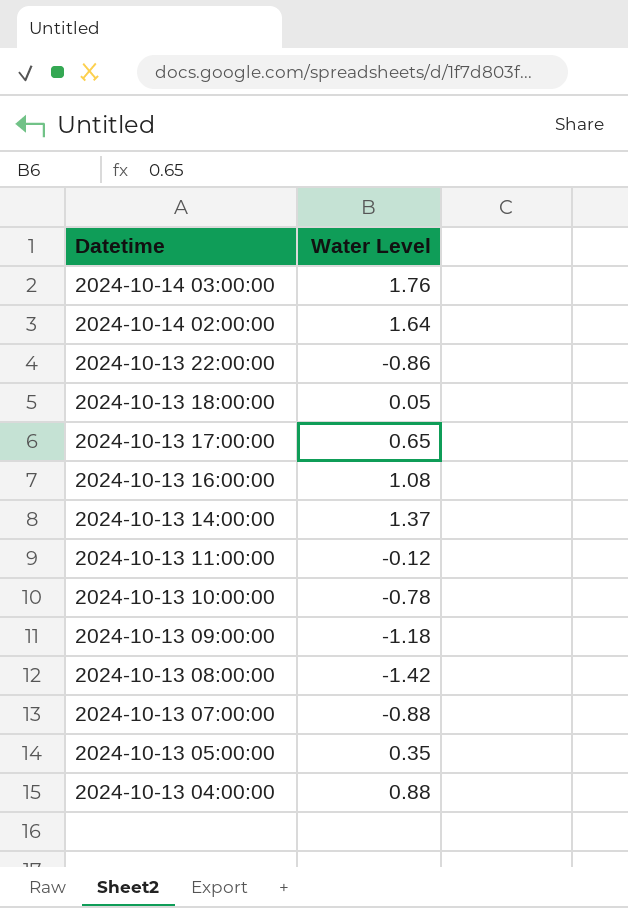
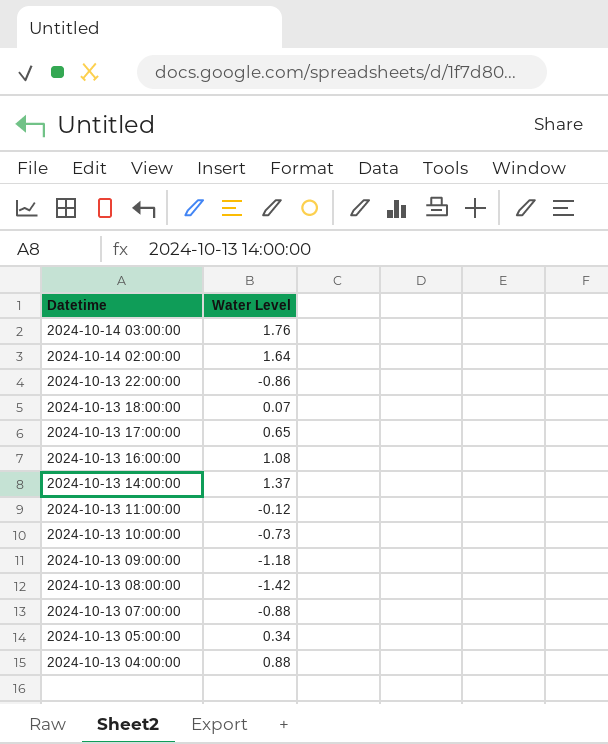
2024-10-13 18:00:00 | Water Level: 0.05 -> 0.07
2024-10-13 10:00:00 | Water Level: -0.78 -> -0.73
2024-10-13 05:00:00 | Water Level: 0.35 -> 0.34

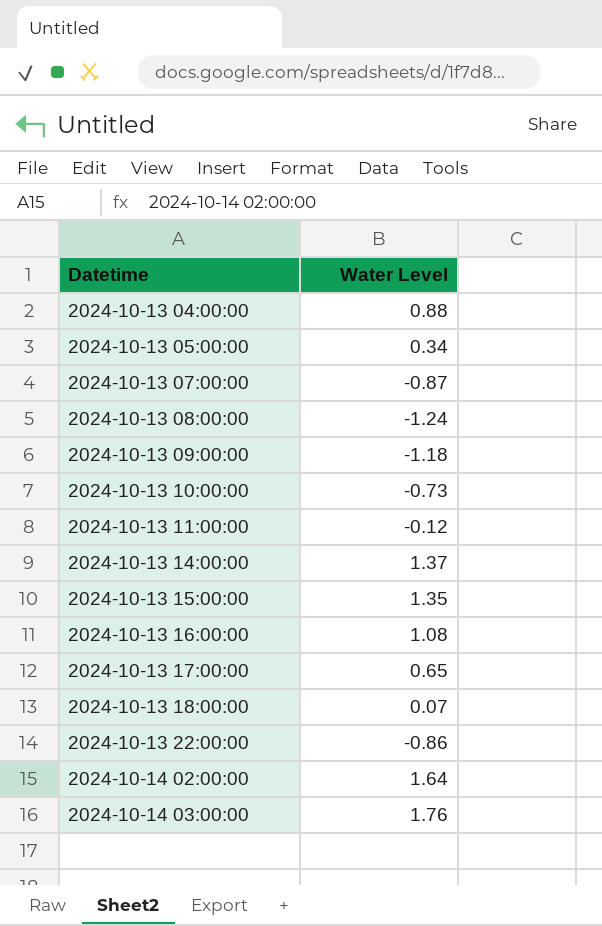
row order: Datetime descending -> Datetime ascending
2024-10-13 07:00:00 | Water Level: -0.88 -> -0.87
2024-10-13 08:00:00 | Water Level: -1.42 -> -1.24
row 2024-10-13 15:00:00: none -> 1.35

